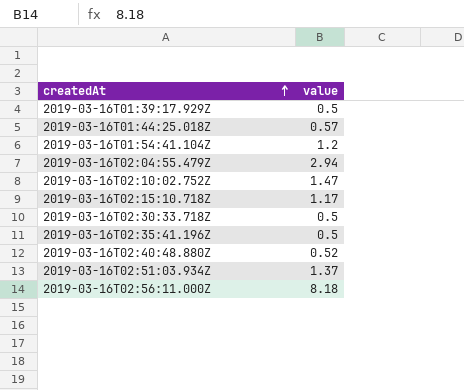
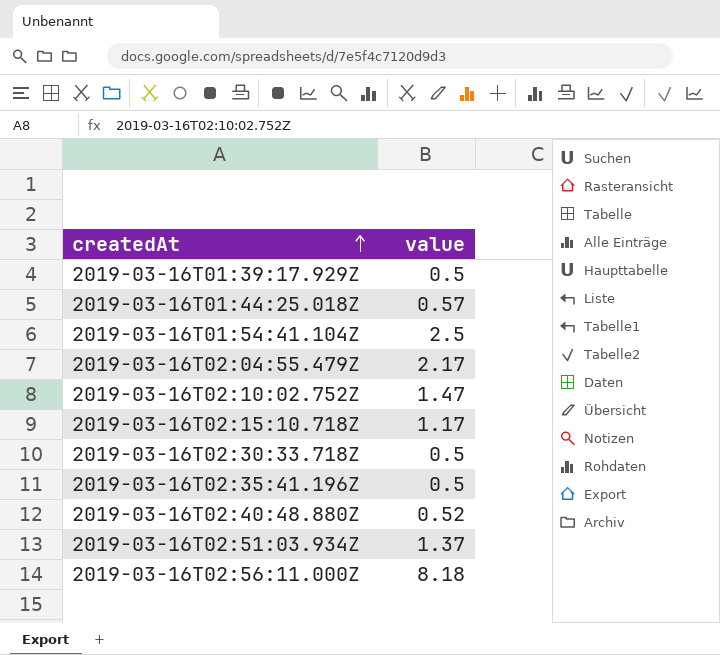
2019-03-16T01:54:41.104Z | value: 1.2 -> 2.5
2019-03-16T02:04:55.479Z | value: 2.94 -> 2.17

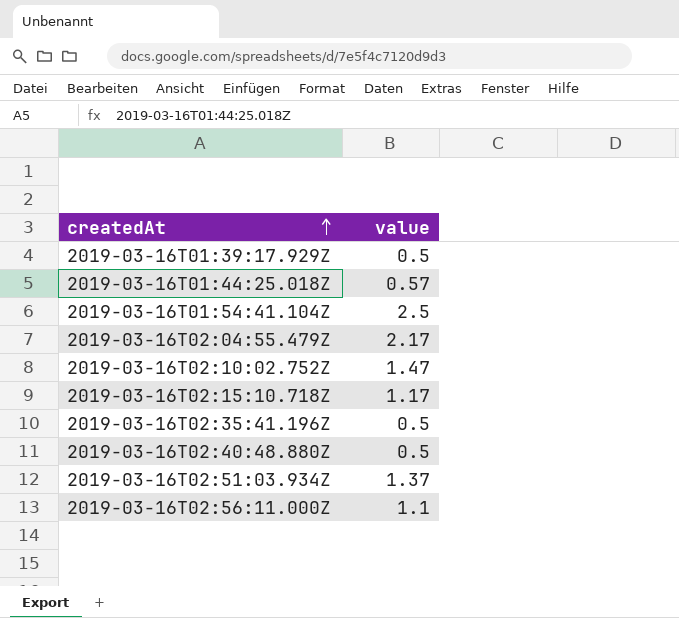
row 2019-03-16T02:30:33.718Z: 0.5 -> none
2019-03-16T02:40:48.880Z | value: 0.52 -> 0.5
2019-03-16T02:56:11.000Z | value: 8.18 -> 1.1

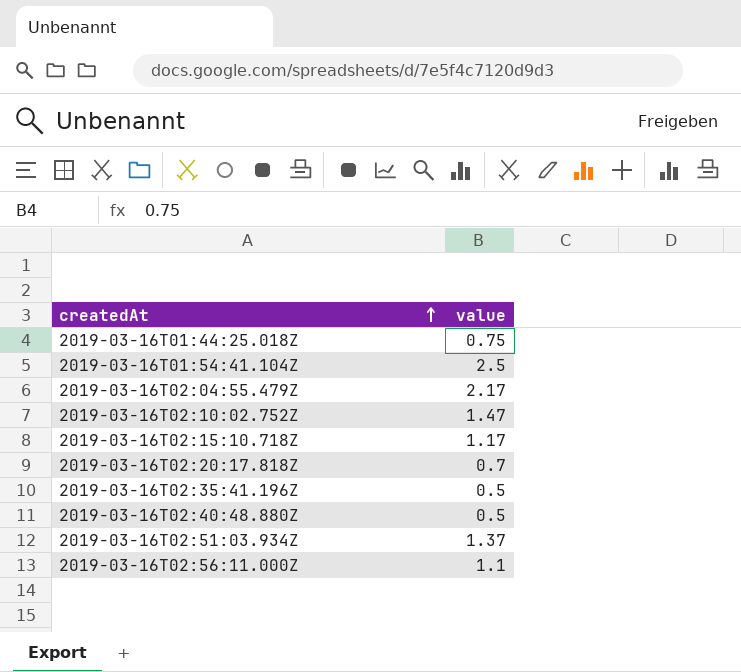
row 2019-03-16T01:39:17.929Z: 0.5 -> none
2019-03-16T01:44:25.018Z | value: 0.57 -> 0.75
row 2019-03-16T02:20:17.818Z: none -> 0.7

